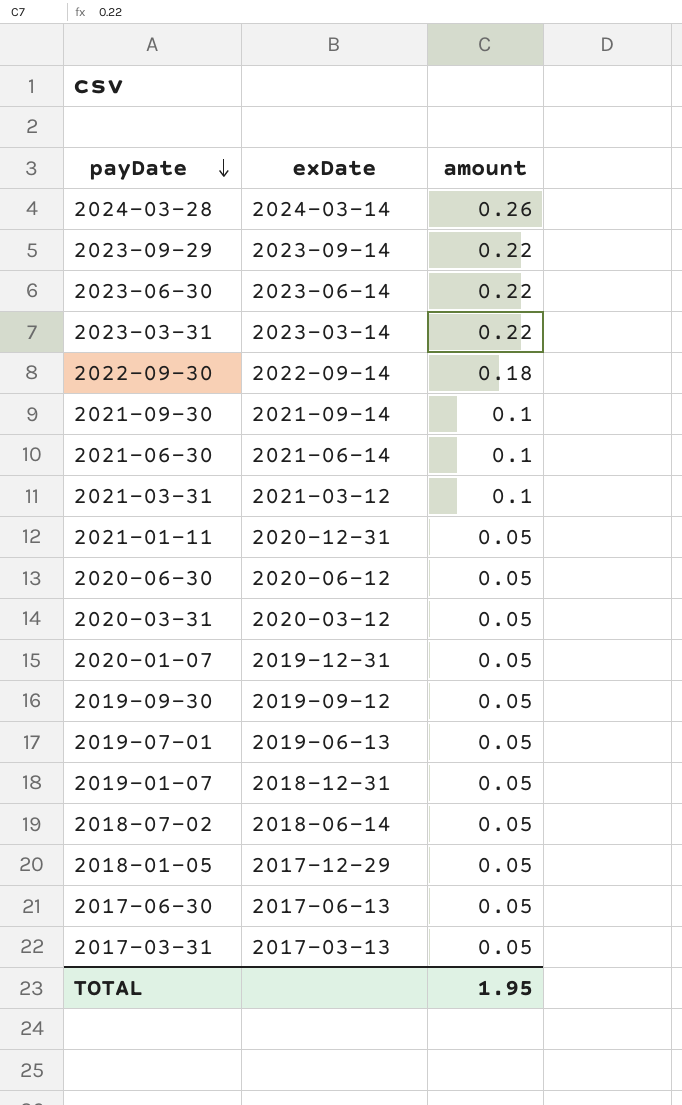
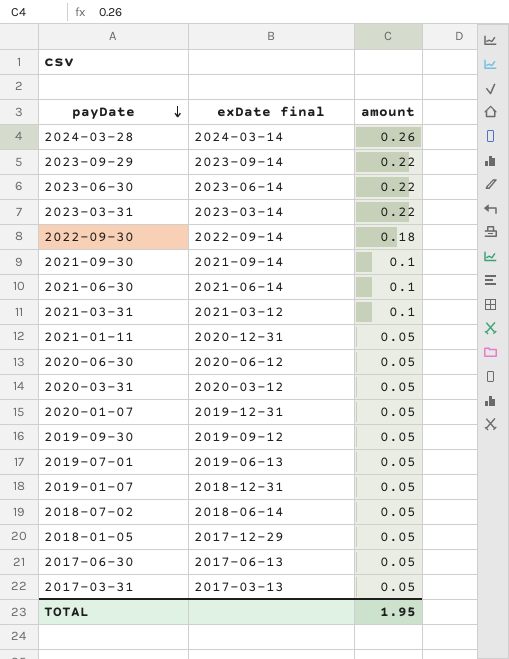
column name: exDate -> exDate final

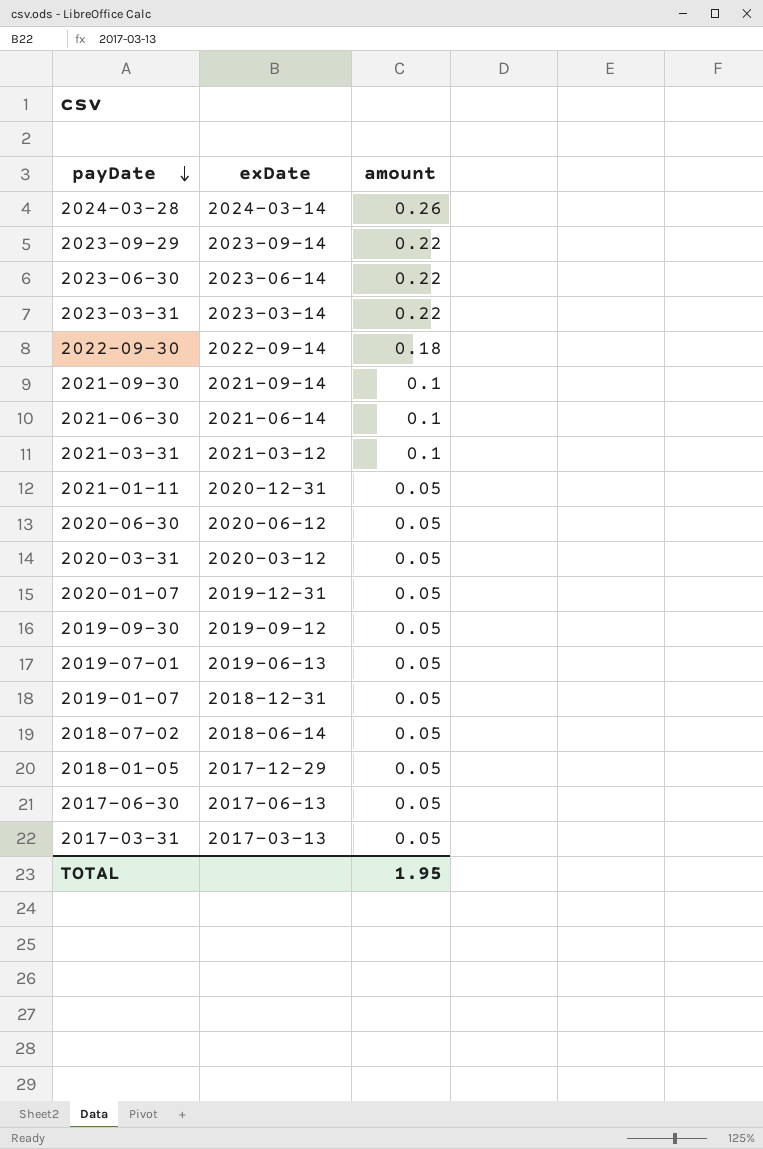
column name: exDate final -> exDate

